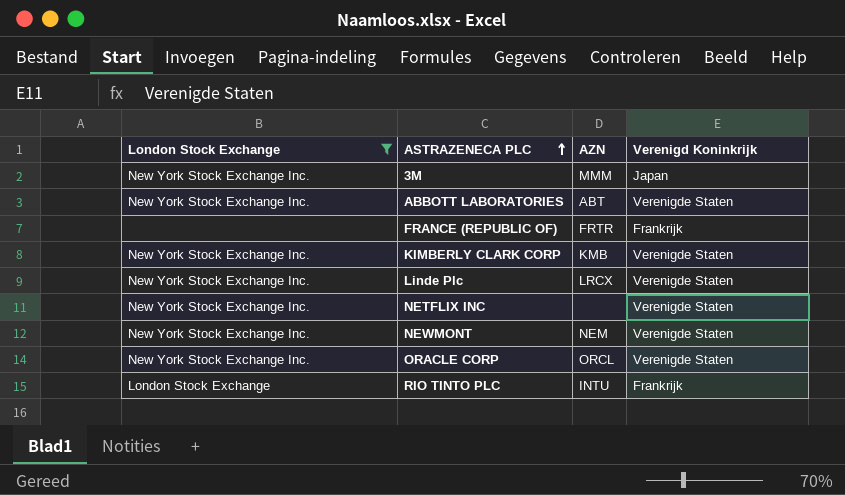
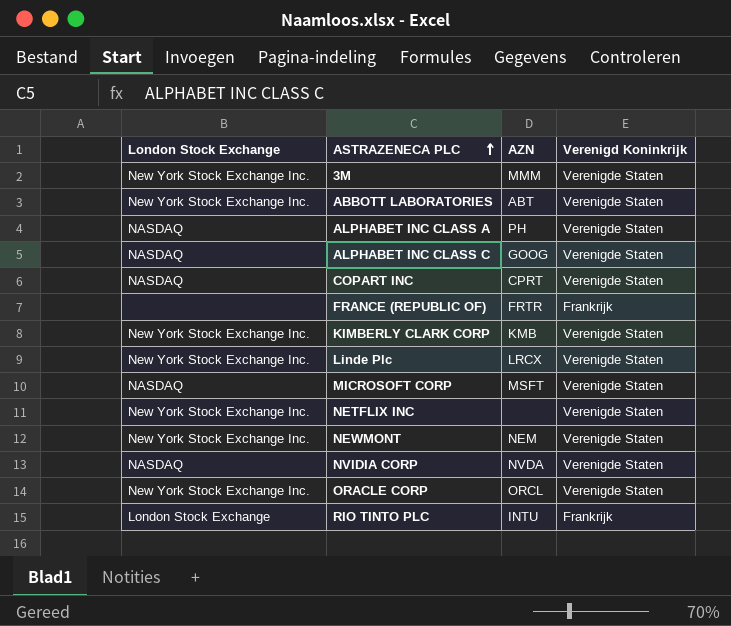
filter: London Stock Exchange != NASDAQ -> none
3M | Verenigd Koninkrijk: Japan -> Verenigde Staten

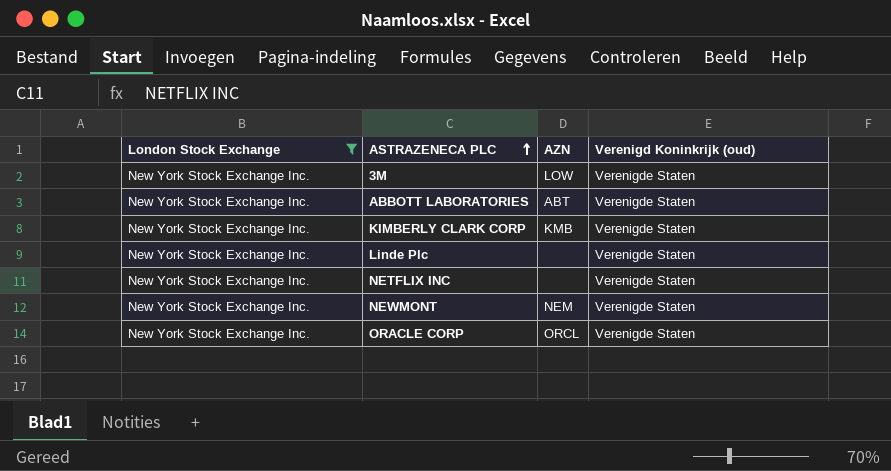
filter: none -> London Stock Exchange = New York Stock Exchange Inc.
column name: Verenigd Koninkrijk -> Verenigd Koninkrijk (oud)
3M | AZN: MMM -> LOW
Linde Plc | AZN: LRCX -> none

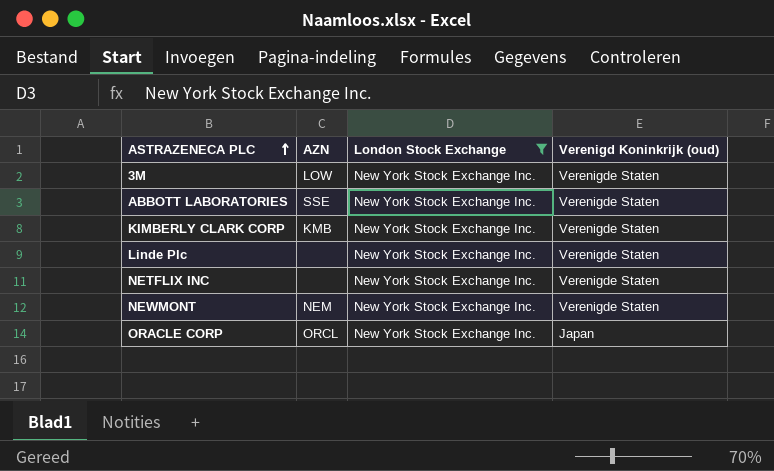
column London Stock Exchange | position: 1 -> 3
ABBOTT LABORATORIES | AZN: ABT -> SSE
ORACLE CORP | Verenigd Koninkrijk (oud): Verenigde Staten -> Japan

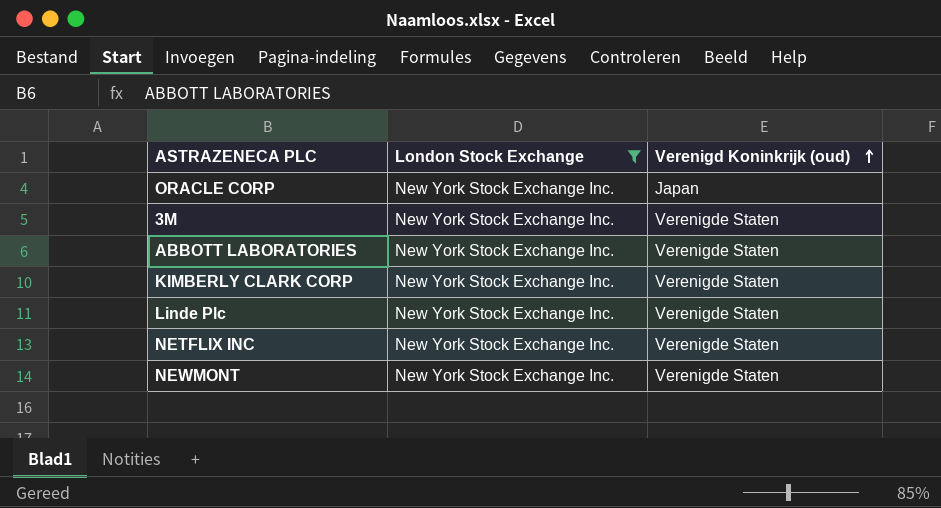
row order: ASTRAZENECA PLC ascending -> Verenigd Koninkrijk (oud) ascending
column AZN | position: 2 -> none

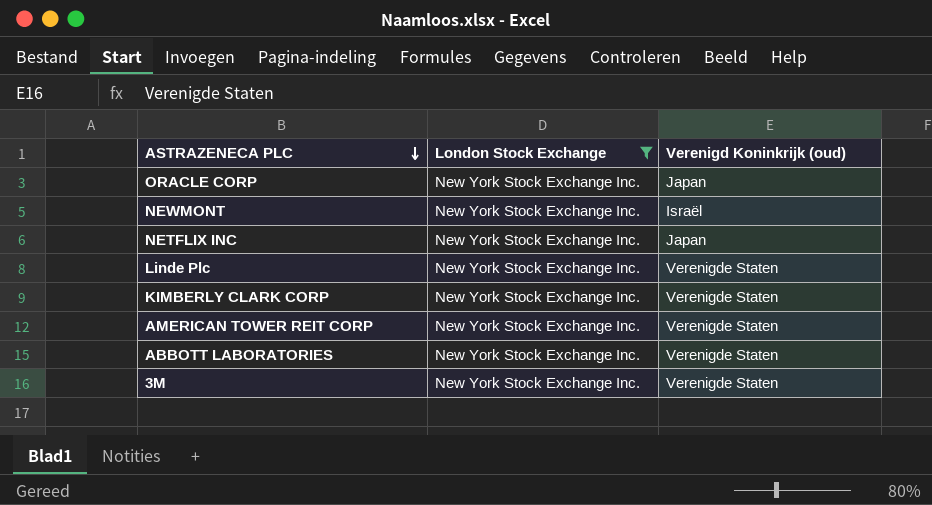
row order: Verenigd Koninkrijk (oud) ascending -> ASTRAZENECA PLC descending
NEWMONT | Verenigd Koninkrijk (oud): Verenigde Staten -> Israël
NETFLIX INC | Verenigd Koninkrijk (oud): Verenigde Staten -> Japan
row AMERICAN TOWER REIT CORP: none -> New York Stock Exchange Inc. | Verenigde Staten

